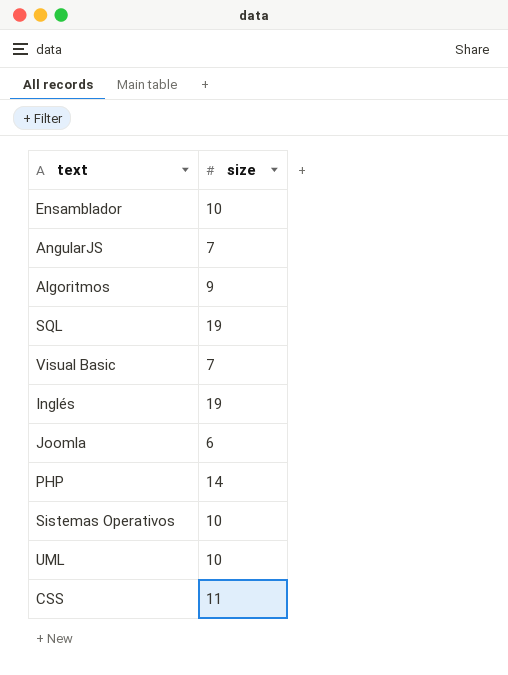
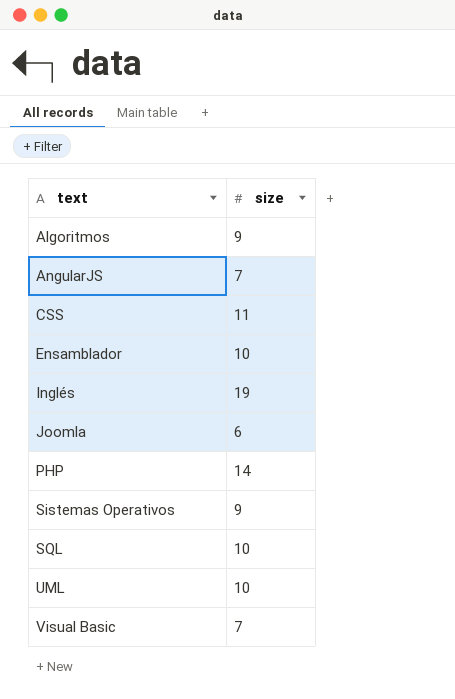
row order: none -> text ascending
Sistemas Operativos | size: 10 -> 9
SQL | size: 19 -> 10

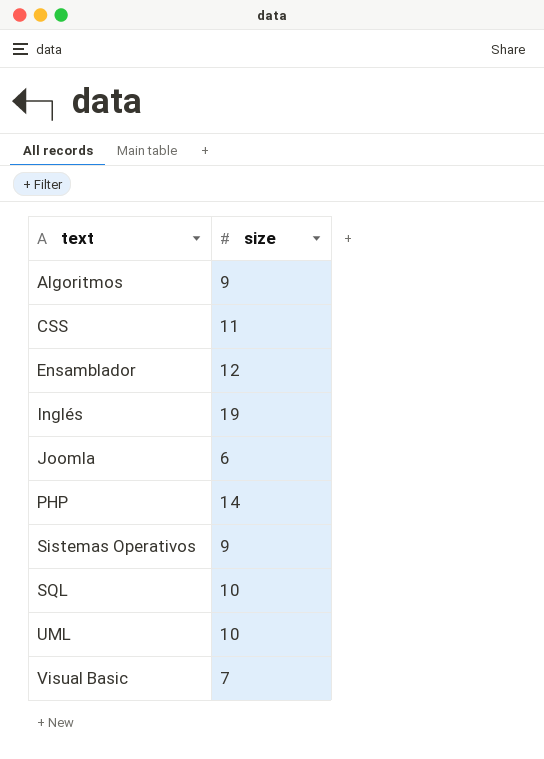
row AngularJS: 7 -> none
Ensamblador | size: 10 -> 12

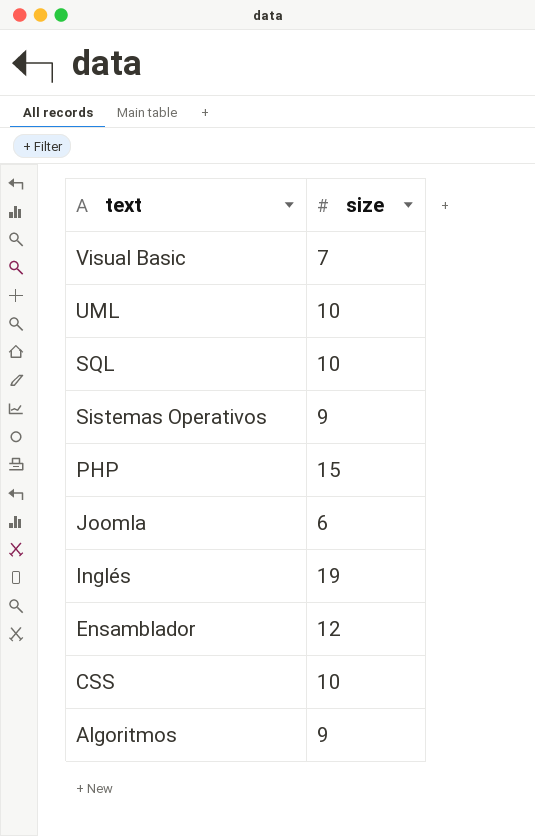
row order: text ascending -> text descending
PHP | size: 14 -> 15
CSS | size: 11 -> 10

